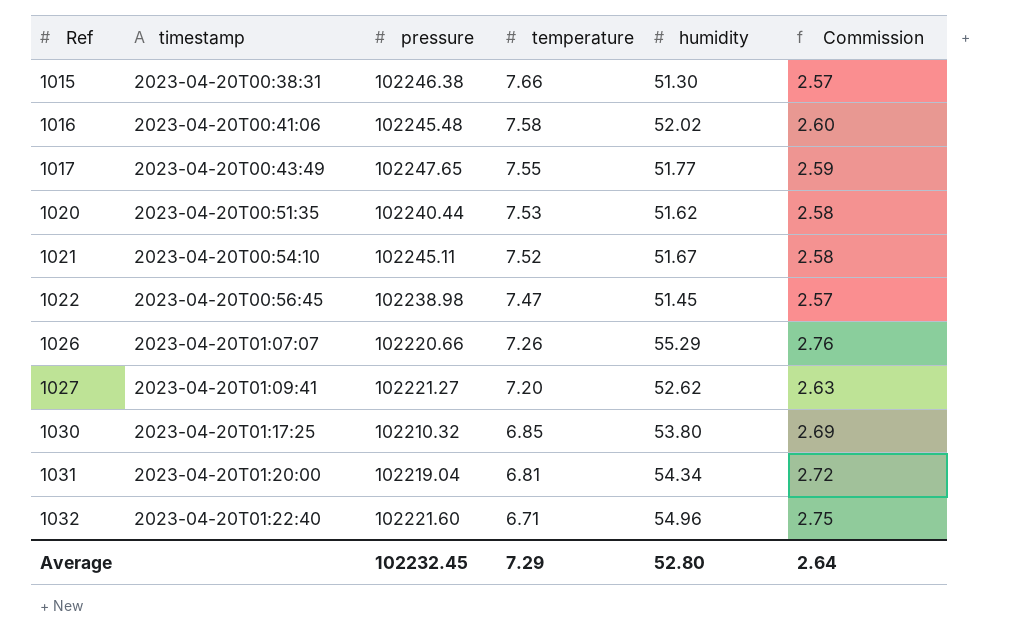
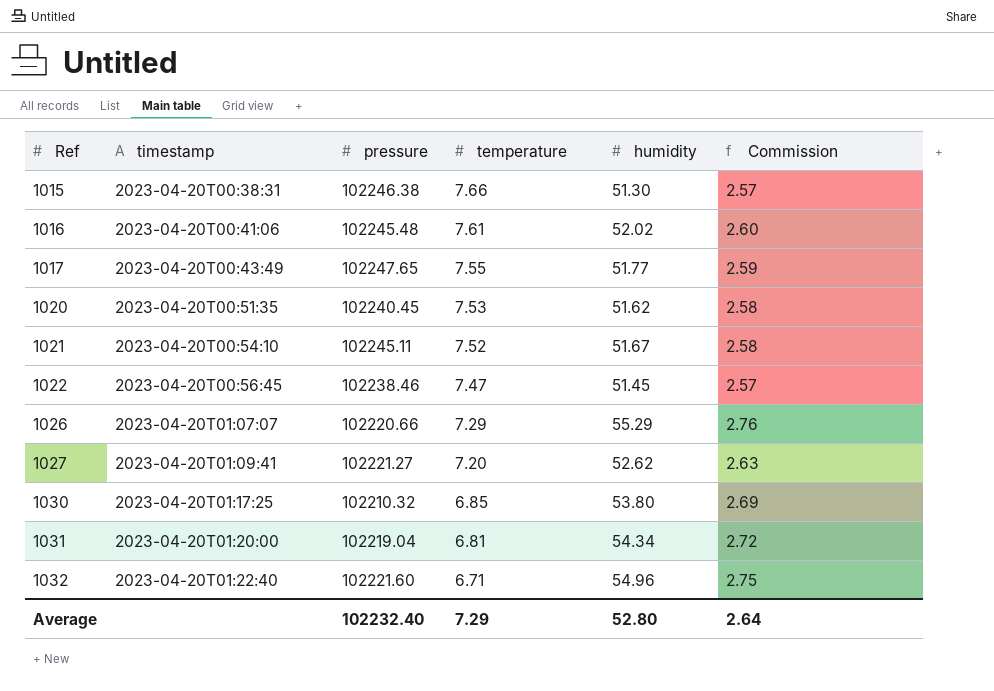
1016 | temperature: 7.58 -> 7.61
1020 | pressure: 102240.44 -> 102240.45
1022 | pressure: 102238.98 -> 102238.46
1026 | temperature: 7.26 -> 7.29
Average | pressure: 102232.45 -> 102232.40

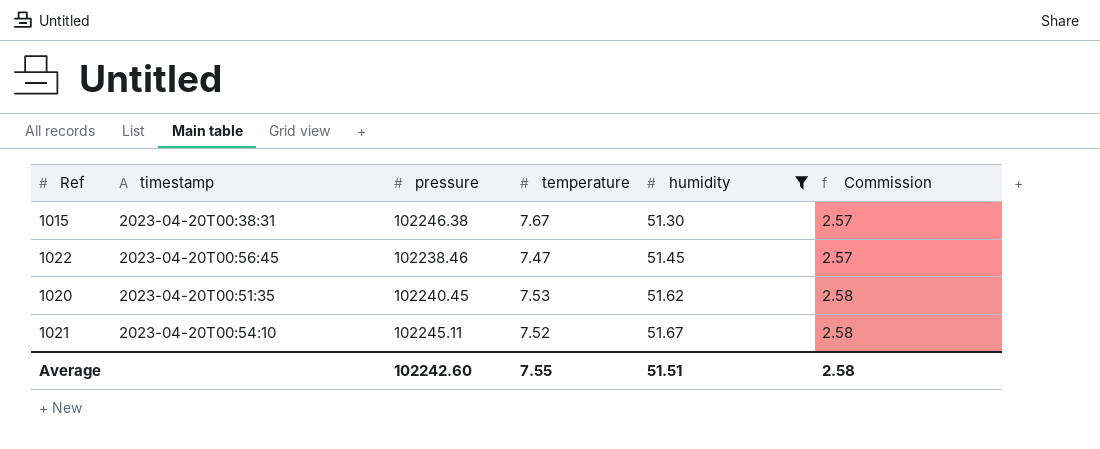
filter: none -> humidity <= 51.67
row order: Ref ascending -> humidity ascending
1015 | temperature: 7.66 -> 7.67
Average | pressure: 102232.40 -> 102242.60
Average | temperature: 7.29 -> 7.55
Average | humidity: 52.80 -> 51.51
Average | Commission: 2.64 -> 2.58

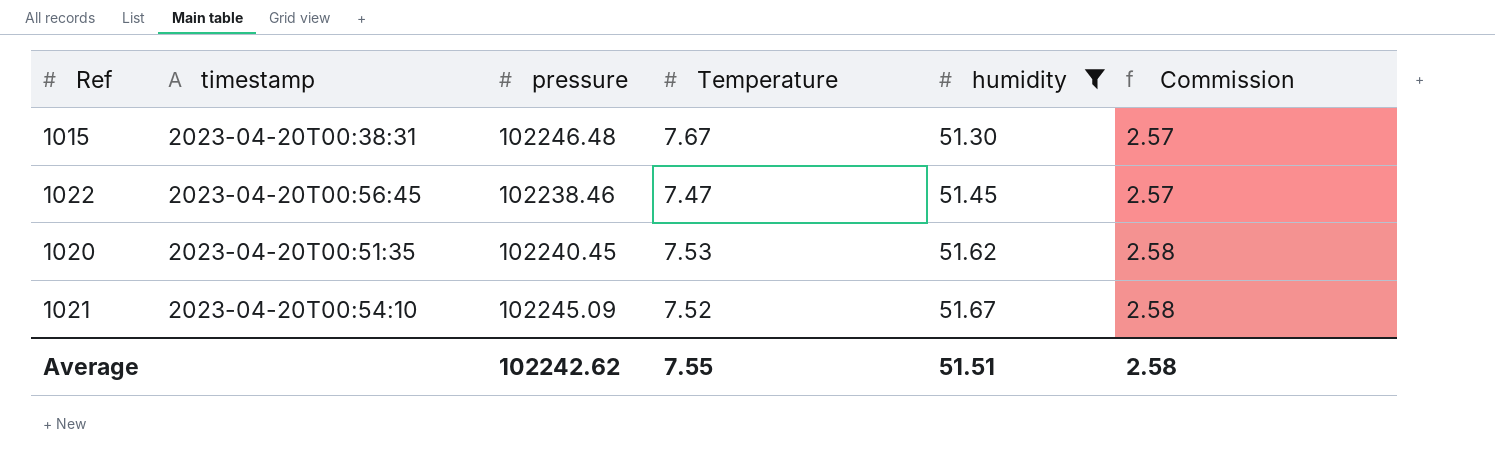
column name: temperature -> Temperature
1015 | pressure: 102246.38 -> 102246.48
1021 | pressure: 102245.11 -> 102245.09
Average | pressure: 102242.60 -> 102242.62

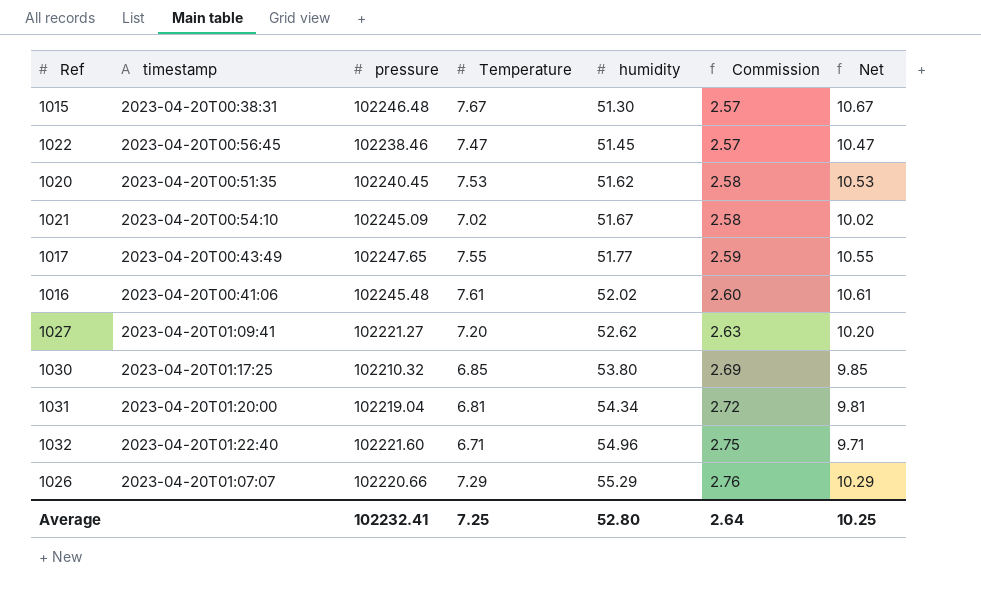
filter: humidity <= 51.67 -> none
column Net | formula: none -> [Temperature] + 3
1021 | Temperature: 7.52 -> 7.02
Average | pressure: 102242.62 -> 102232.41
Average | Temperature: 7.55 -> 7.25
Average | humidity: 51.51 -> 52.80
Average | Commission: 2.58 -> 2.64

